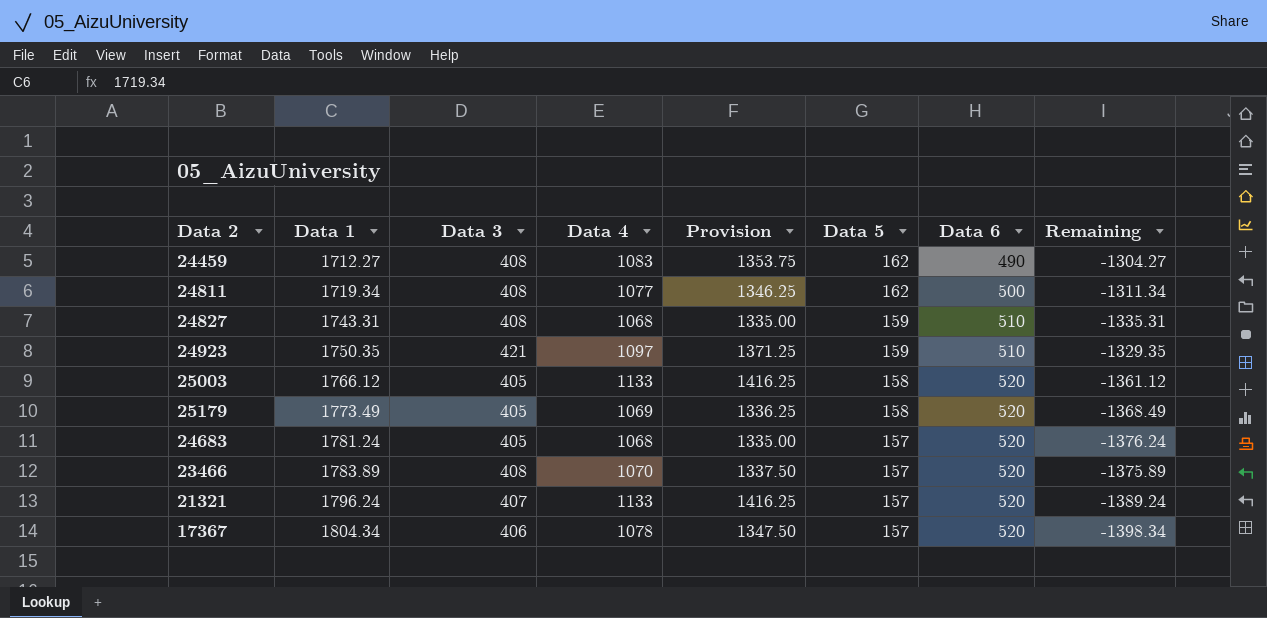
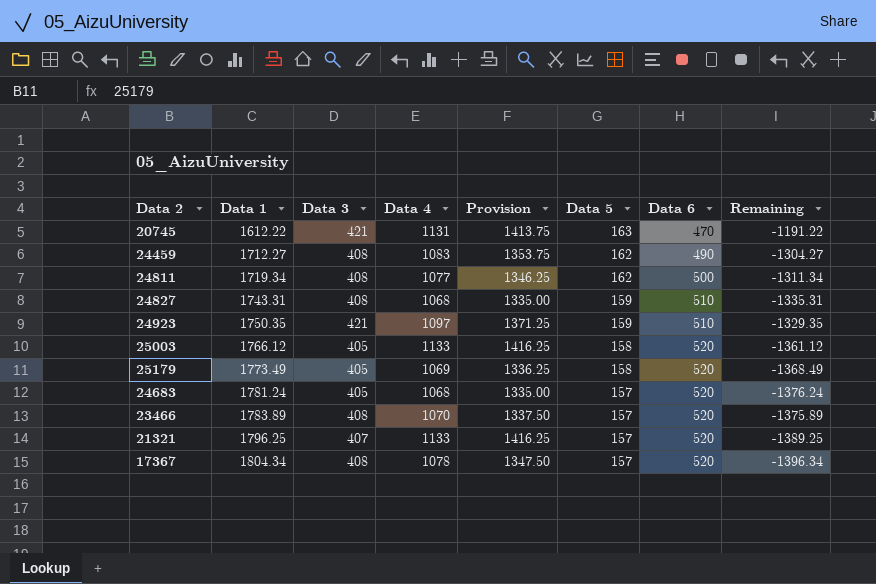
row 20745: none -> 1612.22 | 421 | 1131 | 1413.75 | 163 | 470 | -1191.22
21321 | Data 1: 1796.24 -> 1796.25
21321 | Remaining: -1389.24 -> -1389.25
17367 | Data 3: 406 -> 408
17367 | Remaining: -1398.34 -> -1396.34

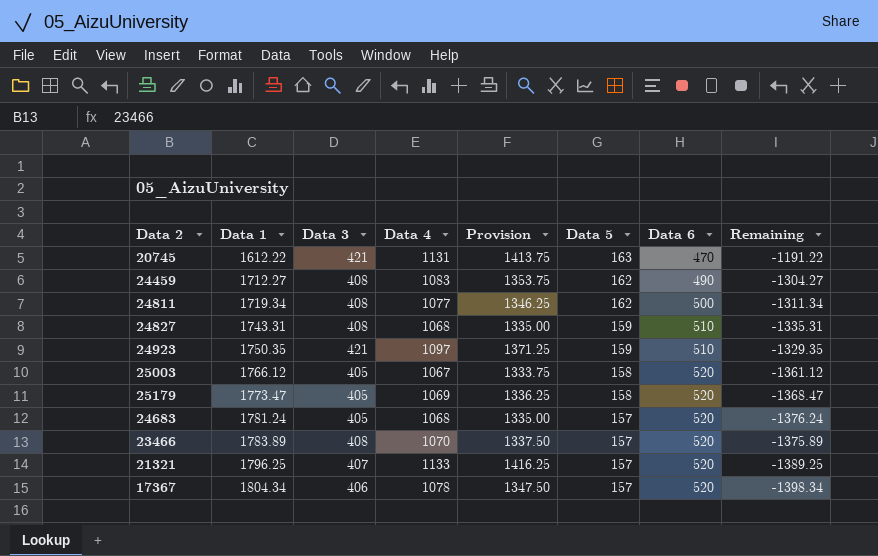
25003 | Data 4: 1133 -> 1067
25003 | Provision: 1416.25 -> 1333.75
25179 | Data 1: 1773.49 -> 1773.47
25179 | Remaining: -1368.49 -> -1368.47
17367 | Data 3: 408 -> 406
17367 | Remaining: -1396.34 -> -1398.34

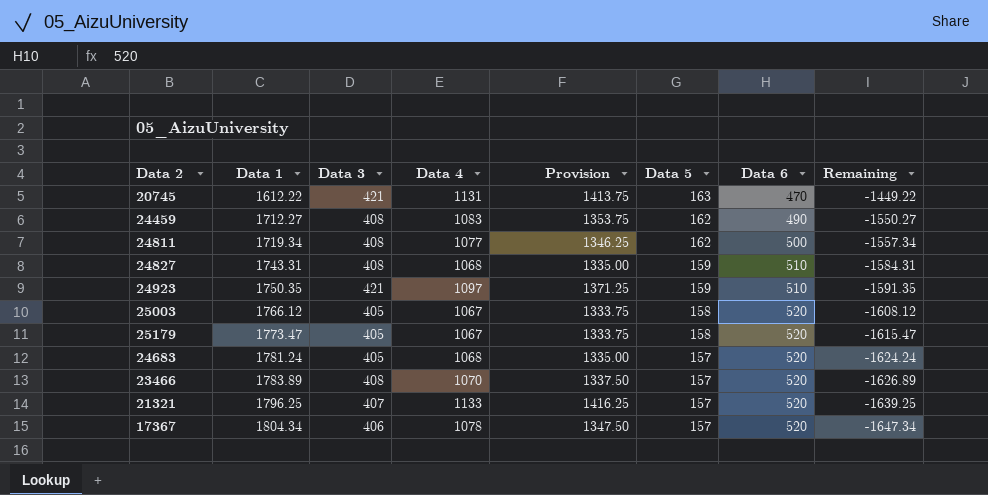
column Remaining | formula: [Data 3] - [Data 1] -> [Data 5] - [Data 1]
25179 | Data 4: 1069 -> 1067
25179 | Provision: 1336.25 -> 1333.75

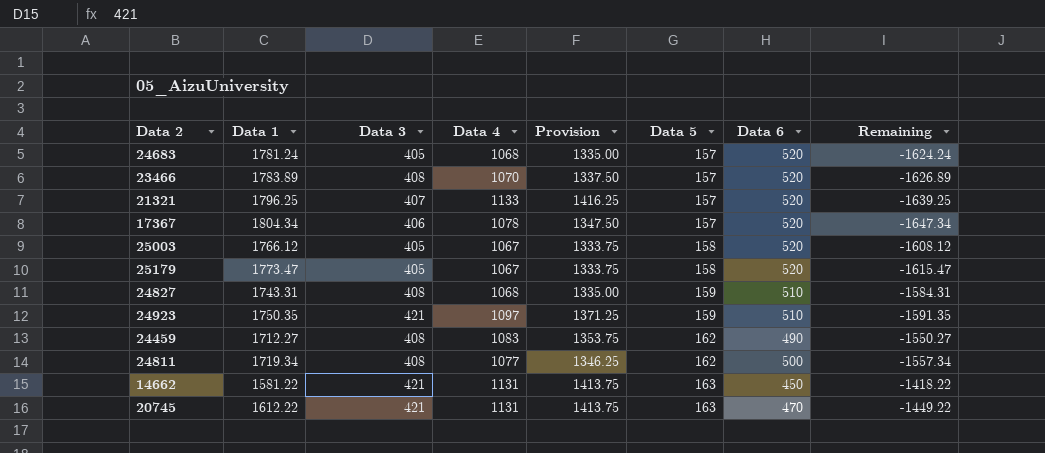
row order: Data 1 ascending -> Data 5 ascending
row 14662: none -> 1581.22 | 421 | 1131 | 1413.75 | 163 | 450 | -1418.22

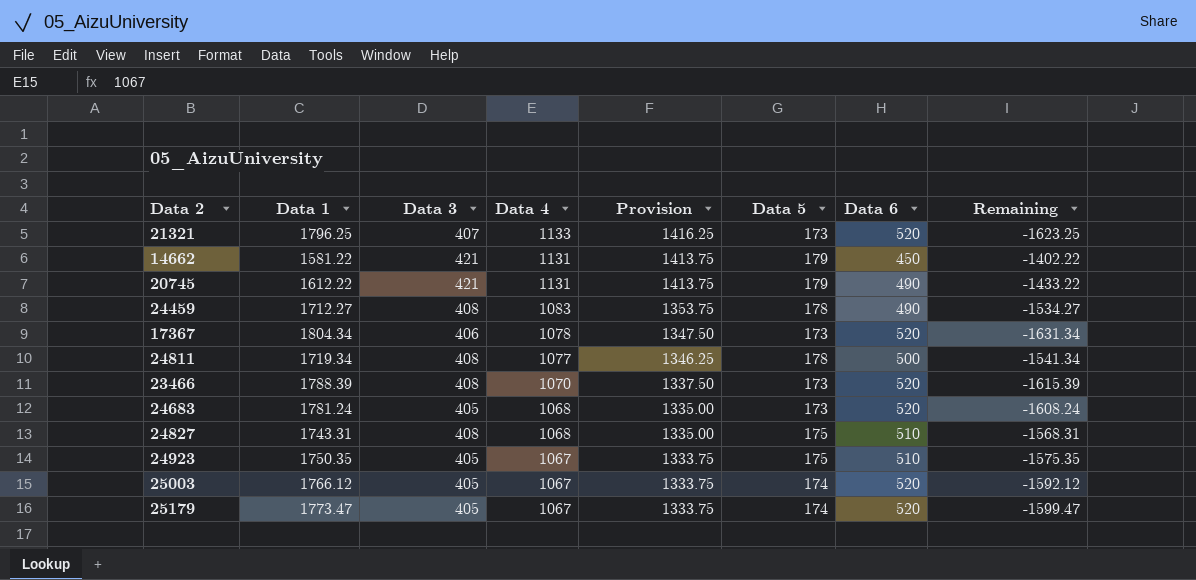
row order: Data 5 ascending -> Data 4 descending
21321 | Data 5: 157 -> 173
21321 | Remaining: -1639.25 -> -1623.25
14662 | Data 5: 163 -> 179
14662 | Remaining: -1418.22 -> -1402.22
20745 | Data 5: 163 -> 179
20745 | Data 6: 470 -> 490
20745 | Remaining: -1449.22 -> -1433.22
24459 | Data 5: 162 -> 178
24459 | Remaining: -1550.27 -> -1534.27
17367 | Data 5: 157 -> 173
17367 | Remaining: -1647.34 -> -1631.34
24811 | Data 5: 162 -> 178
24811 | Remaining: -1557.34 -> -1541.34
23466 | Data 1: 1783.89 -> 1788.39
23466 | Data 5: 157 -> 173
23466 | Remaining: -1626.89 -> -1615.39
24683 | Data 5: 157 -> 173
24683 | Remaining: -1624.24 -> -1608.24
24827 | Data 5: 159 -> 175
24827 | Remaining: -1584.31 -> -1568.31
24923 | Data 3: 421 -> 405
24923 | Data 4: 1097 -> 1067
24923 | Provision: 1371.25 -> 1333.75
24923 | Data 5: 159 -> 175
24923 | Remaining: -1591.35 -> -1575.35
25003 | Data 5: 158 -> 174
25003 | Remaining: -1608.12 -> -1592.12
25179 | Data 5: 158 -> 174
25179 | Remaining: -1615.47 -> -1599.47

